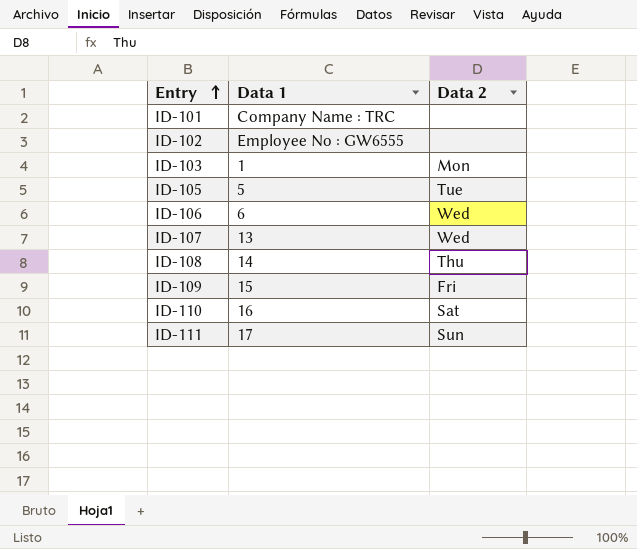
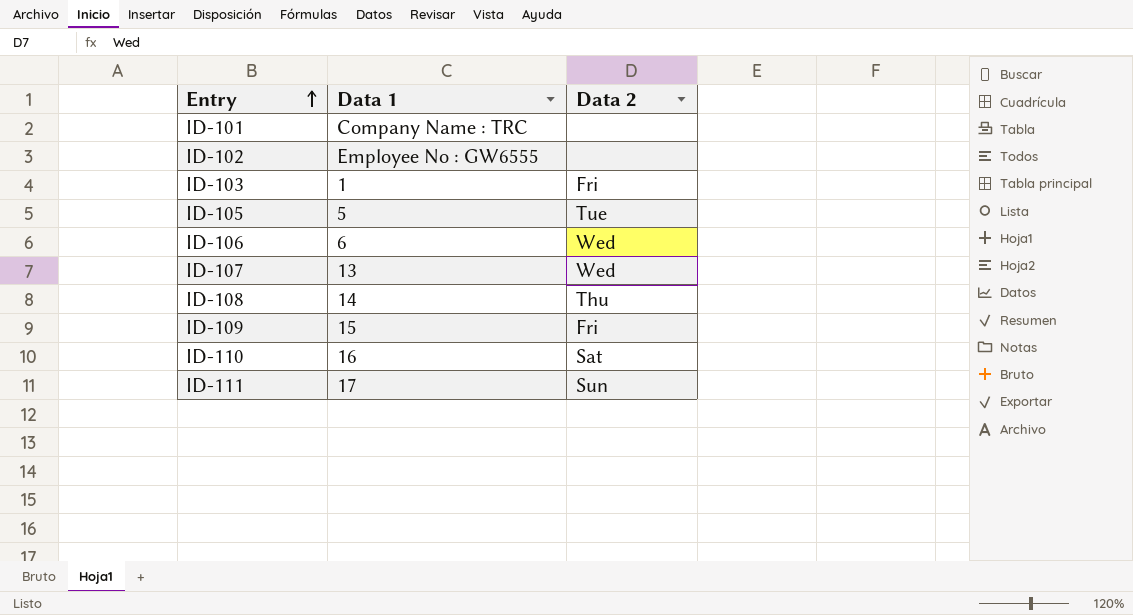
ID-103 | Data 2: Mon -> Fri

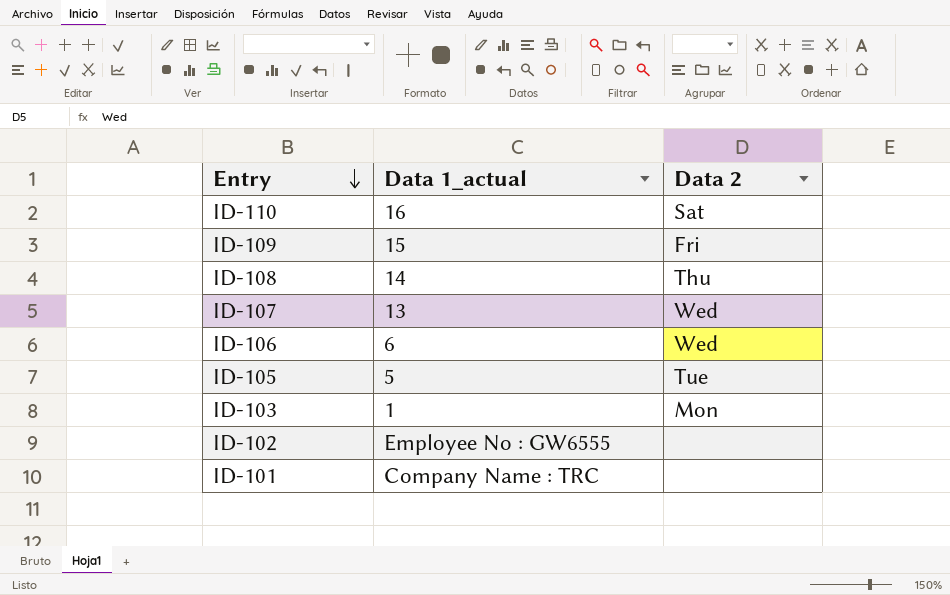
row order: Entry ascending -> Entry descending
column name: Data 1 -> Data 1_actual
row ID-111: 17 | Sun -> none
ID-103 | Data 2: Fri -> Mon

